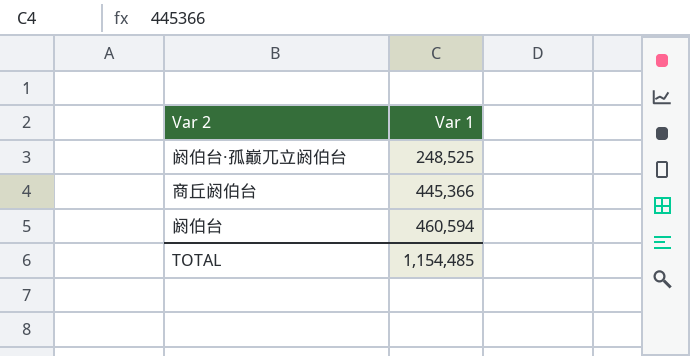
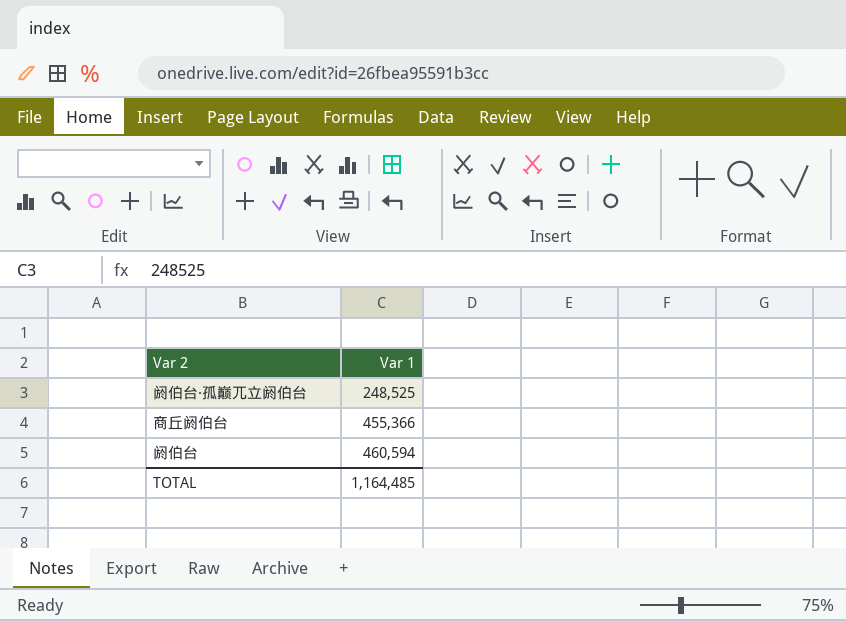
商丘阏伯台 | Var 1: 445,366 -> 455,366
TOTAL | Var 1: 1,154,485 -> 1,164,485

